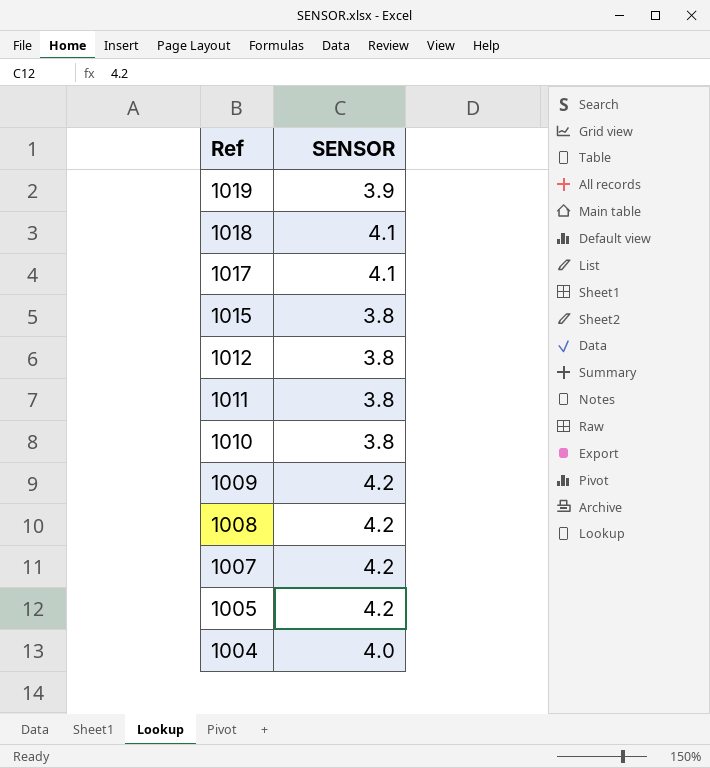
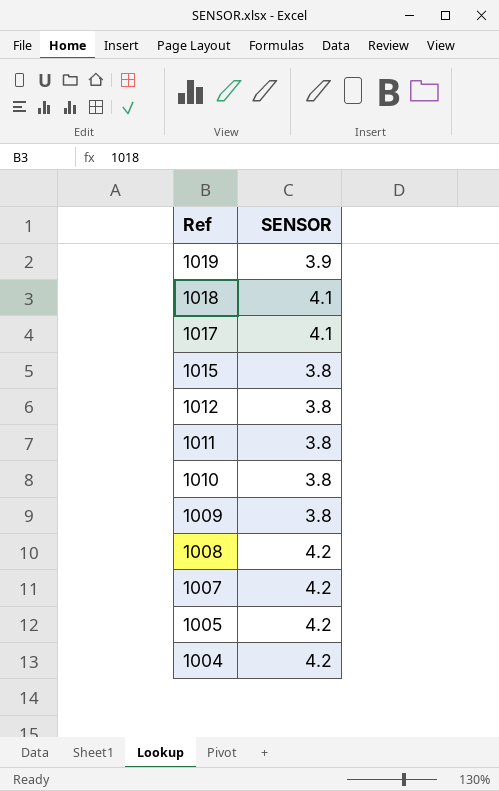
1009 | SENSOR: 4.2 -> 3.8
1004 | SENSOR: 4.0 -> 4.2

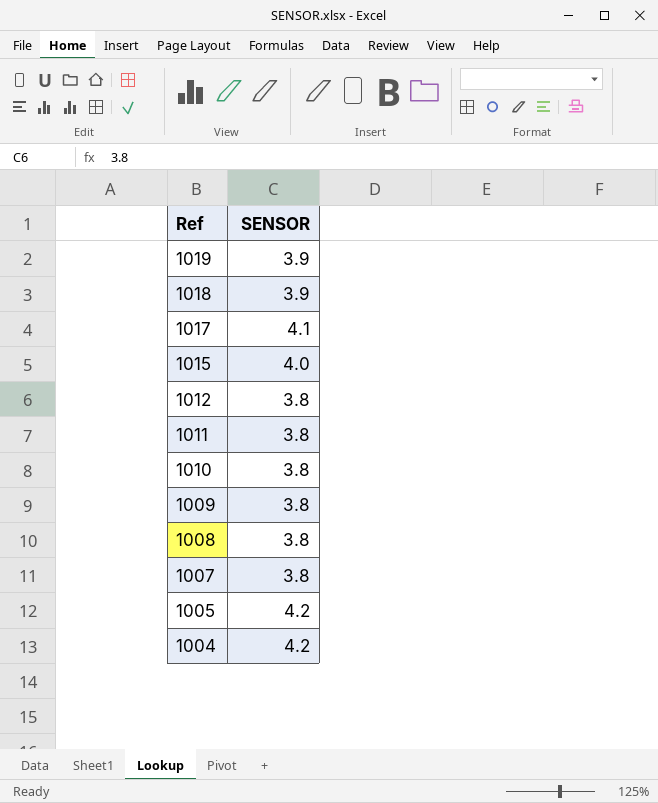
1018 | SENSOR: 4.1 -> 3.9
1015 | SENSOR: 3.8 -> 4.0
1008 | SENSOR: 4.2 -> 3.8
1007 | SENSOR: 4.2 -> 3.8

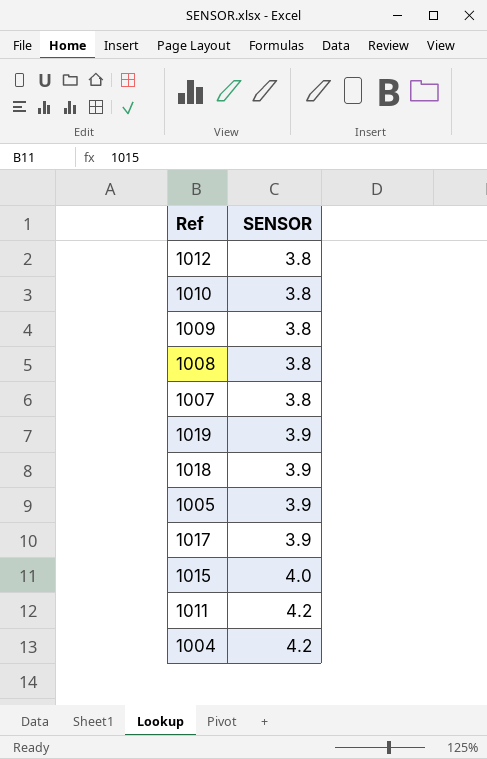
row order: Ref descending -> SENSOR ascending
1005 | SENSOR: 4.2 -> 3.9
1017 | SENSOR: 4.1 -> 3.9
1011 | SENSOR: 3.8 -> 4.2

